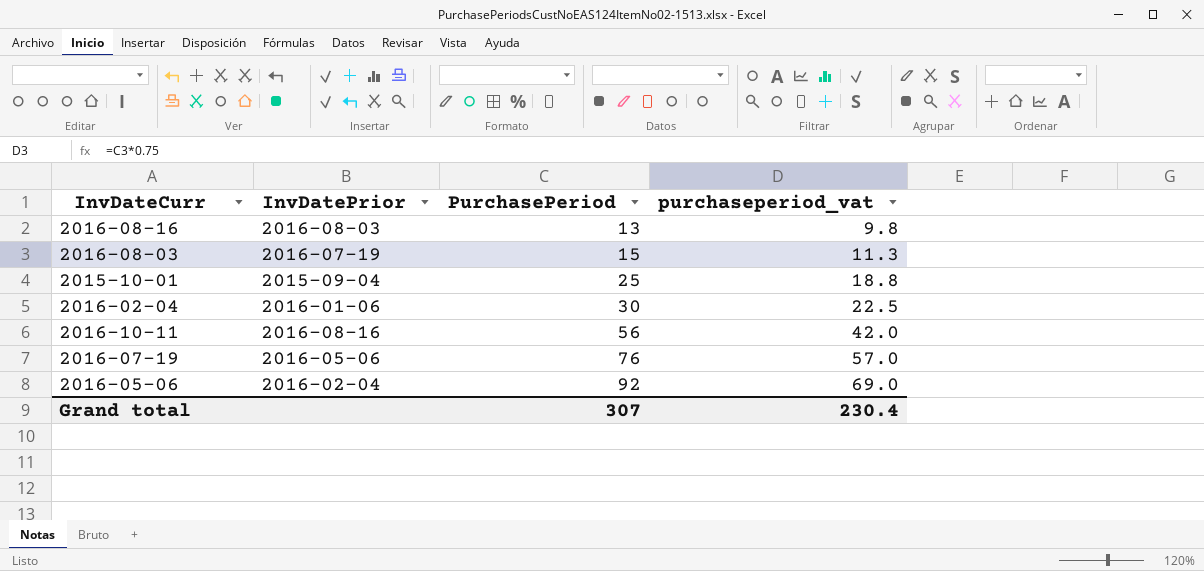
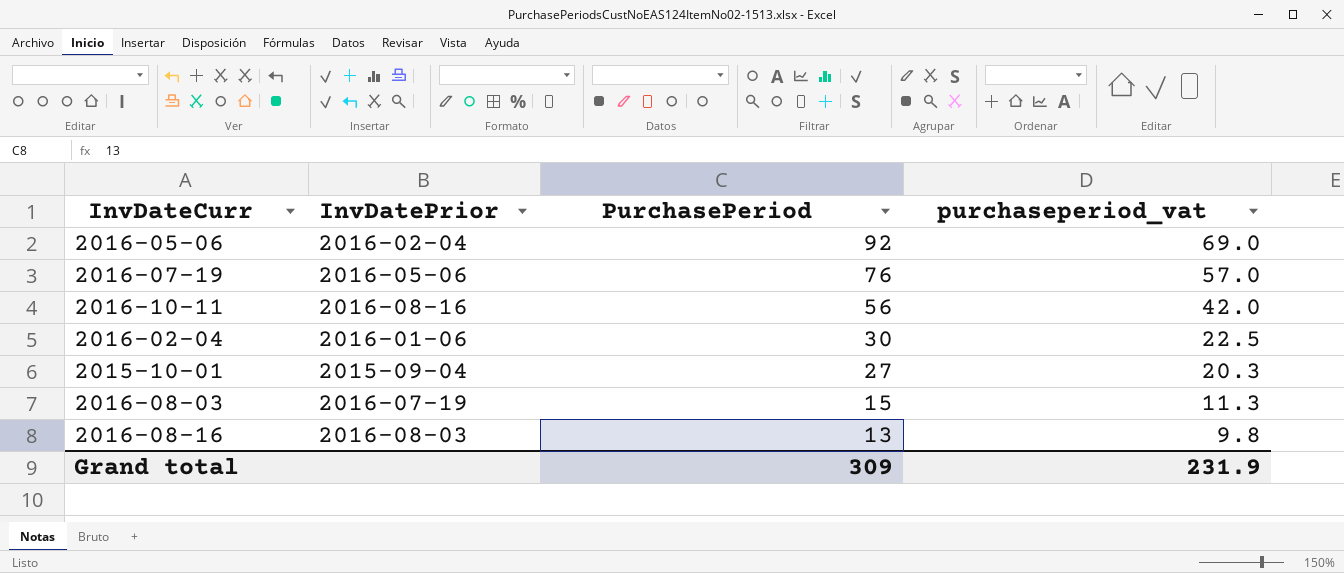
row order: PurchasePeriod ascending -> PurchasePeriod descending
2015-10-01 | PurchasePeriod: 25 -> 27
2015-10-01 | purchaseperiod_vat: 18.8 -> 20.3
Grand total | PurchasePeriod: 307 -> 309
Grand total | purchaseperiod_vat: 230.4 -> 231.9

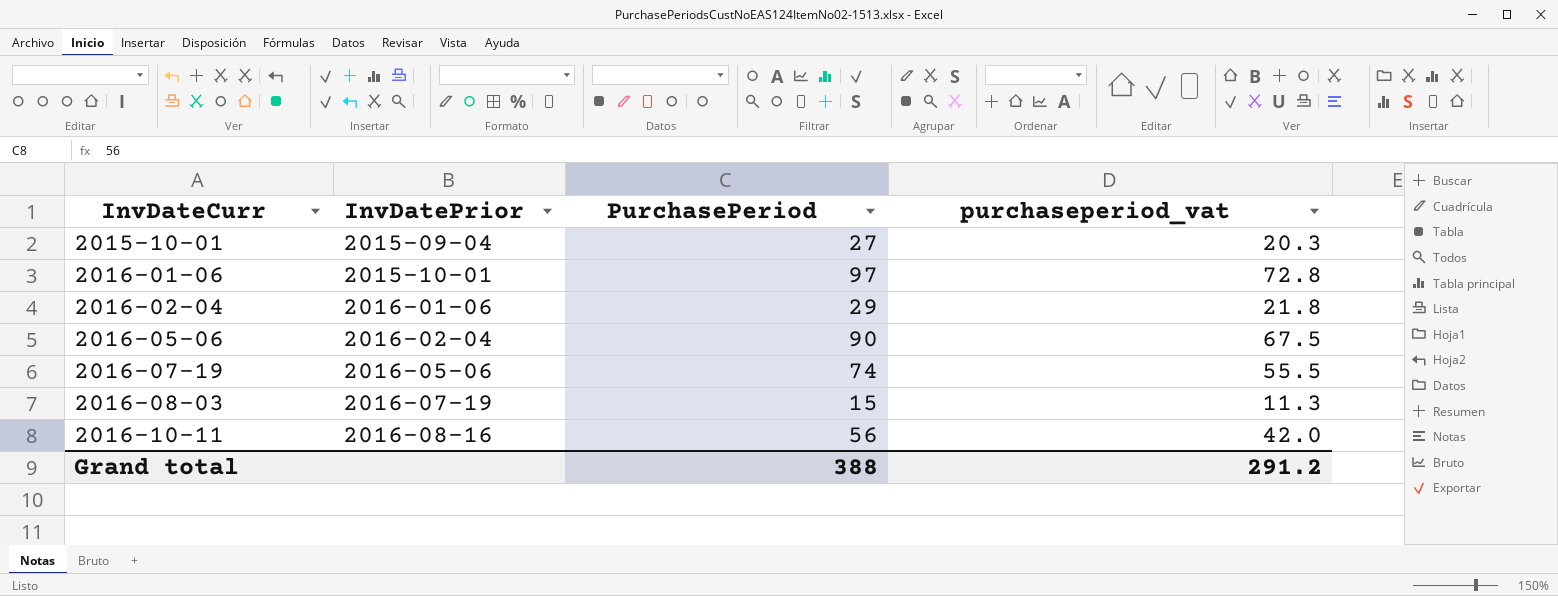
row order: PurchasePeriod descending -> InvDateCurr ascending
row 2016-08-16: 2016-08-03 | 13 | 9.8 -> none
row 2016-01-06: none -> 2015-10-01 | 97 | 72.8
2016-02-04 | PurchasePeriod: 30 -> 29
2016-02-04 | purchaseperiod_vat: 22.5 -> 21.8
2016-05-06 | PurchasePeriod: 92 -> 90
2016-05-06 | purchaseperiod_vat: 69.0 -> 67.5
2016-07-19 | PurchasePeriod: 76 -> 74
2016-07-19 | purchaseperiod_vat: 57.0 -> 55.5
Grand total | PurchasePeriod: 309 -> 388
Grand total | purchaseperiod_vat: 231.9 -> 291.2

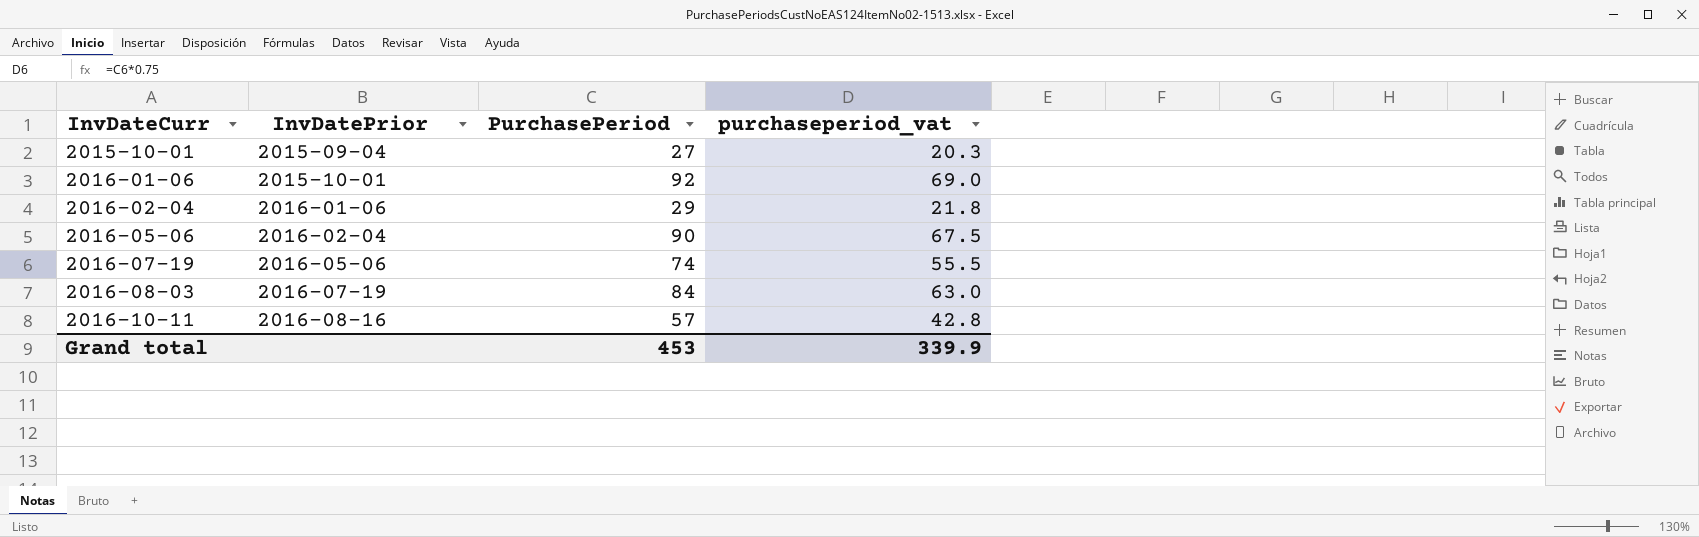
2016-01-06 | PurchasePeriod: 97 -> 92
2016-01-06 | purchaseperiod_vat: 72.8 -> 69.0
2016-08-03 | PurchasePeriod: 15 -> 84
2016-08-03 | purchaseperiod_vat: 11.3 -> 63.0
2016-10-11 | PurchasePeriod: 56 -> 57
2016-10-11 | purchaseperiod_vat: 42.0 -> 42.8
Grand total | PurchasePeriod: 388 -> 453
Grand total | purchaseperiod_vat: 291.2 -> 339.9

